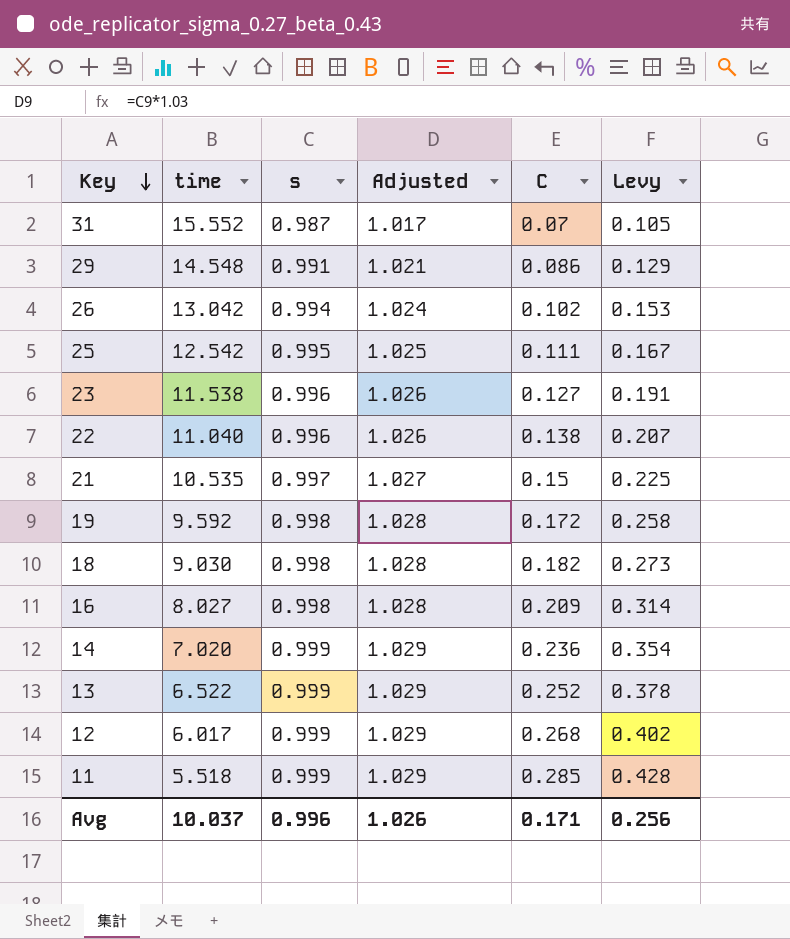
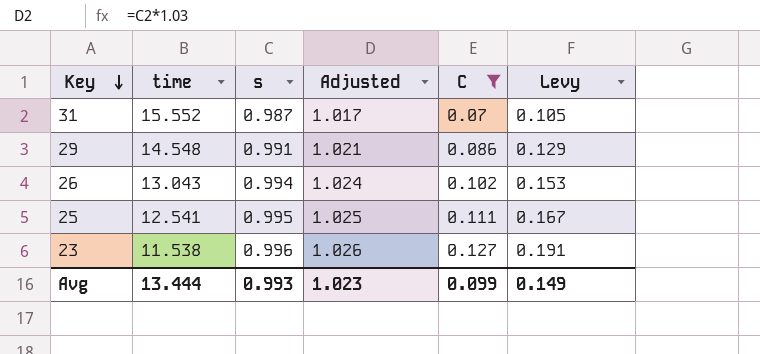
filter: none -> C <= 0.127
26 | time: 13.042 -> 13.043
25 | time: 12.542 -> 12.541
Avg | time: 10.037 -> 13.444
Avg | s: 0.996 -> 0.993
Avg | Adjusted: 1.026 -> 1.023
Avg | C: 0.171 -> 0.099
Avg | Levy: 0.256 -> 0.149

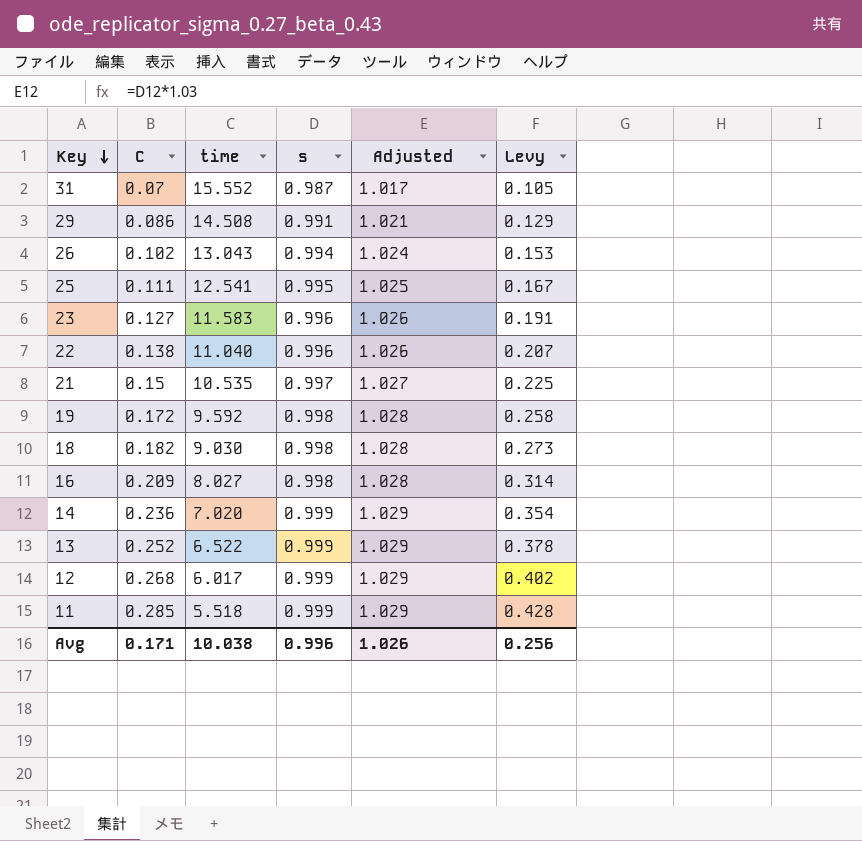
filter: C <= 0.127 -> none
column C | position: 5 -> 2
29 | time: 14.548 -> 14.508
23 | time: 11.538 -> 11.583
Avg | C: 0.099 -> 0.171
Avg | time: 13.444 -> 10.038
Avg | s: 0.993 -> 0.996
Avg | Adjusted: 1.023 -> 1.026
Avg | Levy: 0.149 -> 0.256

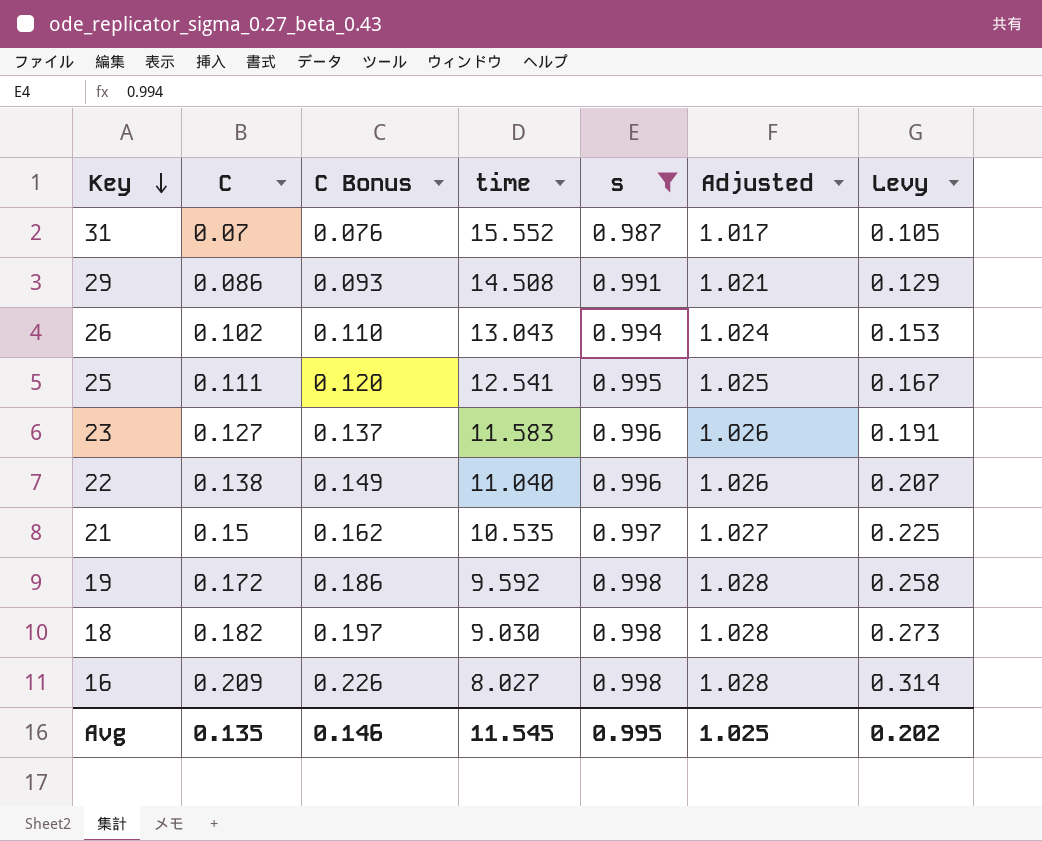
filter: none -> s != 0.999
column C Bonus | formula: none -> [C] * 1.08
Avg | C: 0.171 -> 0.135
Avg | time: 10.038 -> 11.545
Avg | s: 0.996 -> 0.995
Avg | Adjusted: 1.026 -> 1.025
Avg | Levy: 0.256 -> 0.202

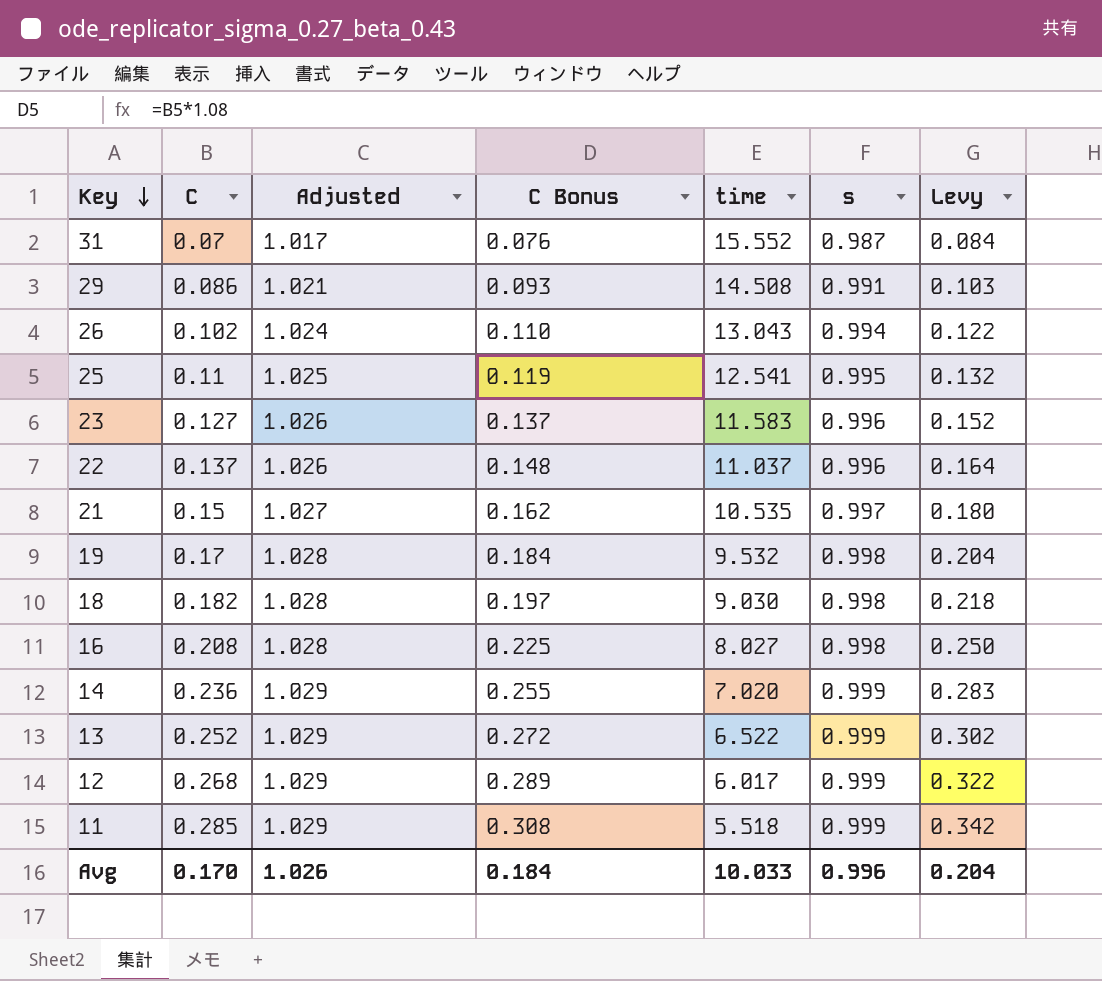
filter: s != 0.999 -> none
column Adjusted | position: 6 -> 3
column Levy | formula: [C] * 1.5 -> [C] * 1.2
25 | C: 0.111 -> 0.11
25 | C Bonus: 0.120 -> 0.119
22 | C: 0.138 -> 0.137
22 | C Bonus: 0.149 -> 0.148
22 | time: 11.040 -> 11.037
19 | C: 0.172 -> 0.17
19 | C Bonus: 0.186 -> 0.184
19 | time: 9.592 -> 9.532
16 | C: 0.209 -> 0.208
16 | C Bonus: 0.226 -> 0.225
Avg | C: 0.135 -> 0.170
Avg | Adjusted: 1.025 -> 1.026
Avg | C Bonus: 0.146 -> 0.184
Avg | time: 11.545 -> 10.033
Avg | s: 0.995 -> 0.996
Avg | Levy: 0.202 -> 0.204

